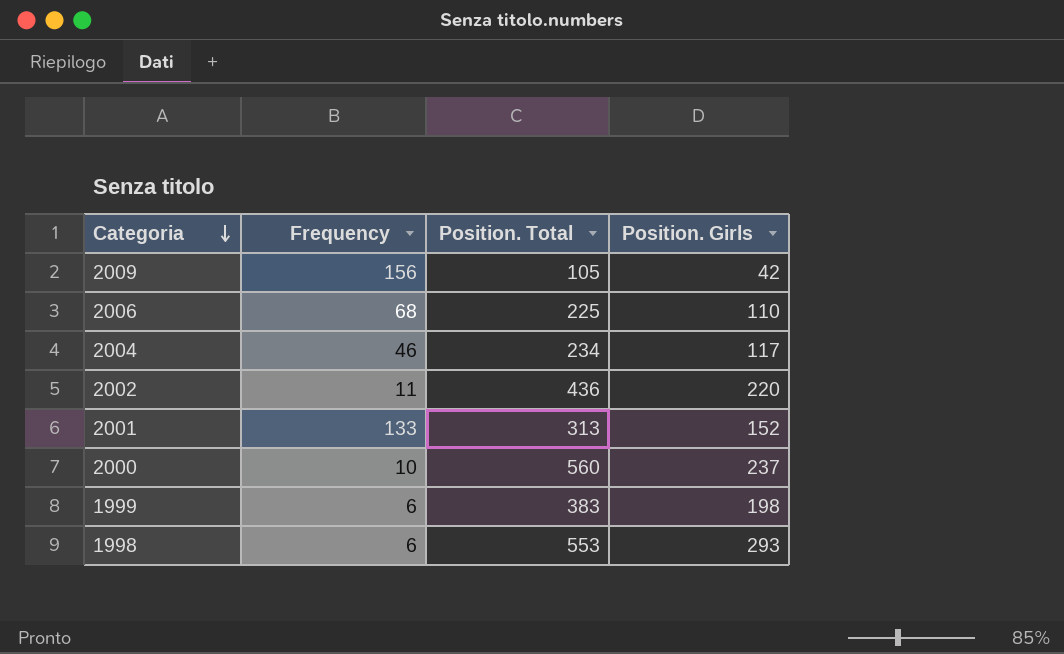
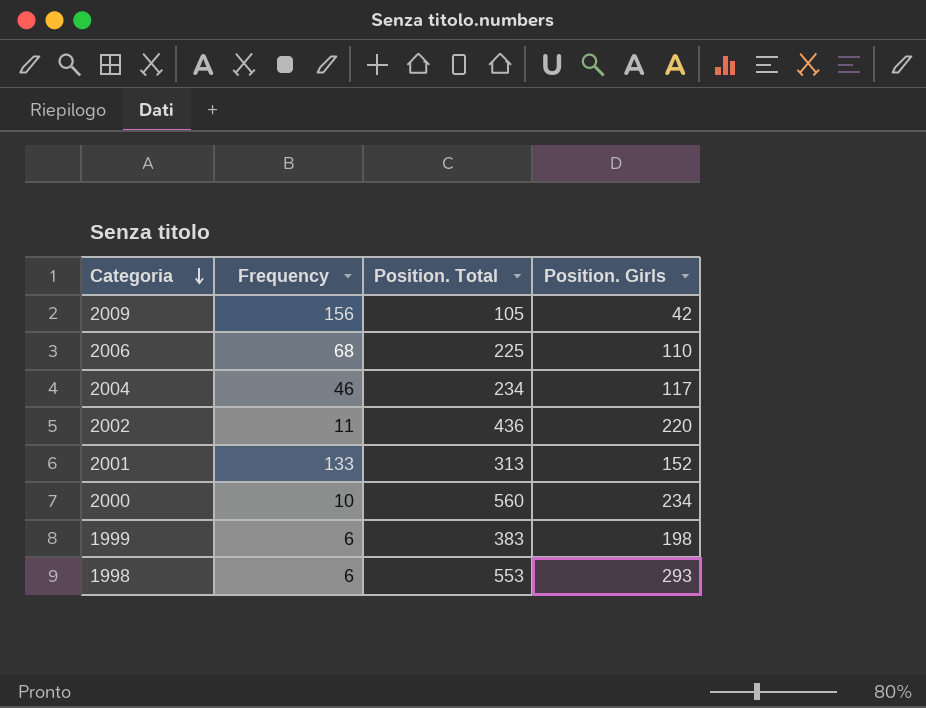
2000 | Position. Girls: 237 -> 234

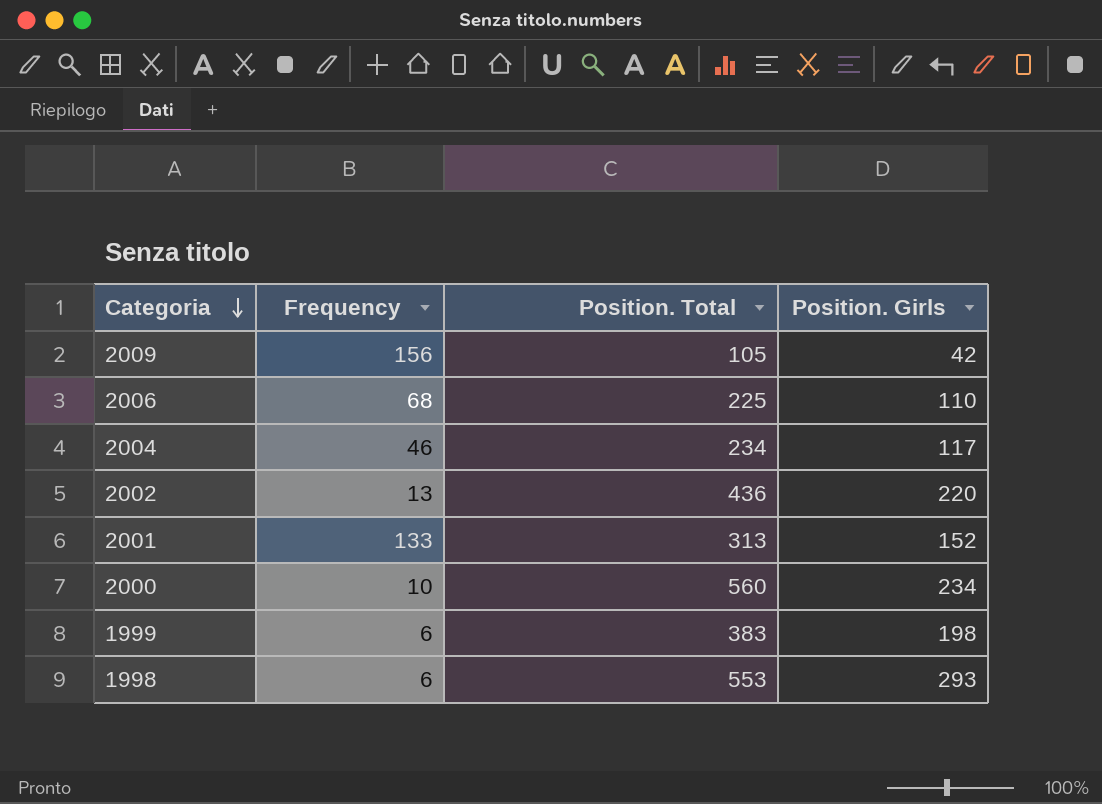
2002 | Frequency: 11 -> 13

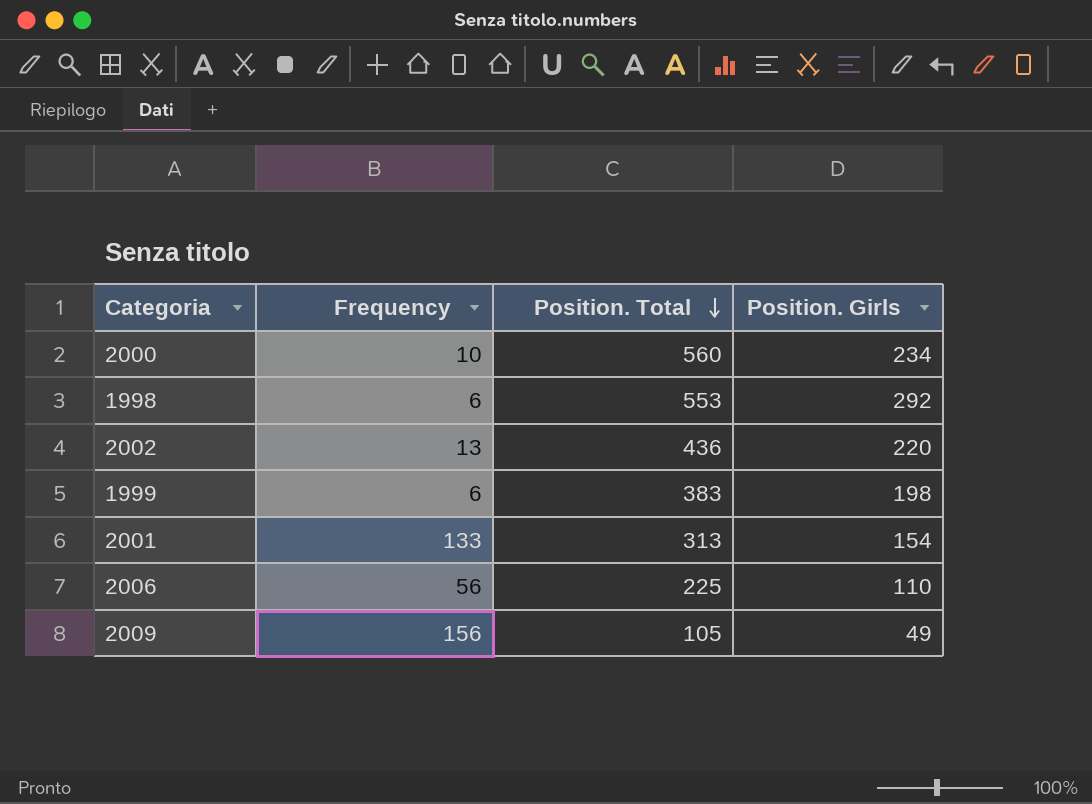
row order: Categoria descending -> Position. Total descending
row 2004: 46 | 234 | 117 -> none
1998 | Position. Girls: 293 -> 292
2001 | Position. Girls: 152 -> 154
2006 | Frequency: 68 -> 56
2009 | Position. Girls: 42 -> 49

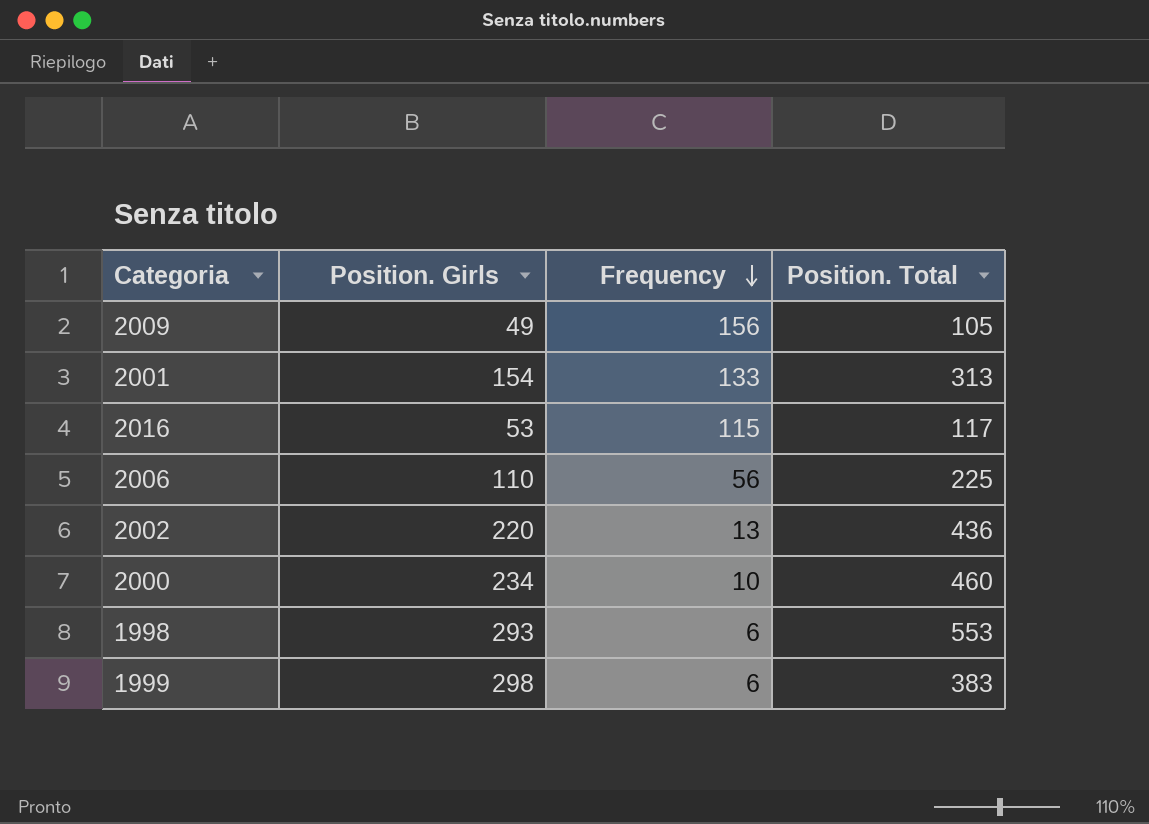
row order: Position. Total descending -> Frequency descending
column Position. Girls | position: 4 -> 2
row 2016: none -> 53 | 115 | 117
2000 | Position. Total: 560 -> 460
1998 | Position. Girls: 292 -> 293
1999 | Position. Girls: 198 -> 298

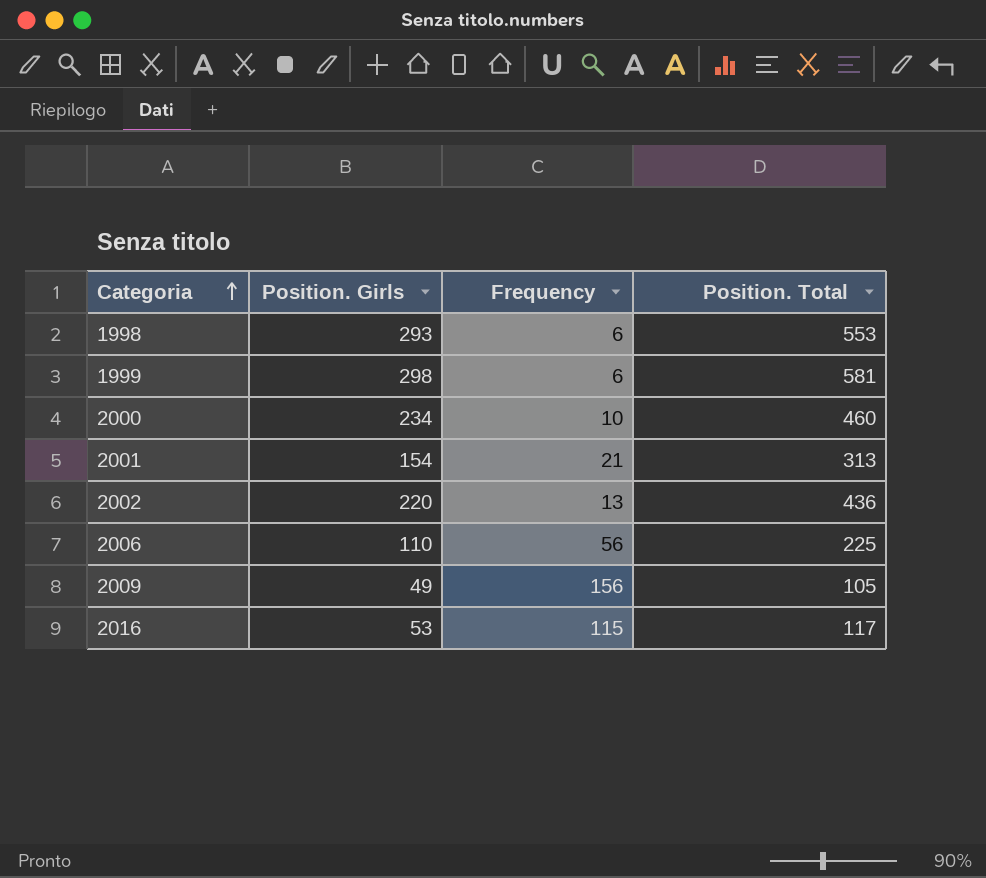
row order: Frequency descending -> Categoria ascending
1999 | Position. Total: 383 -> 581
2001 | Frequency: 133 -> 21

